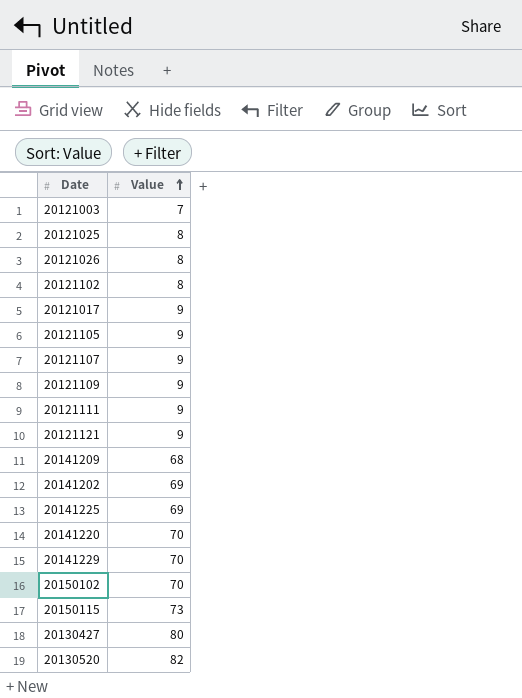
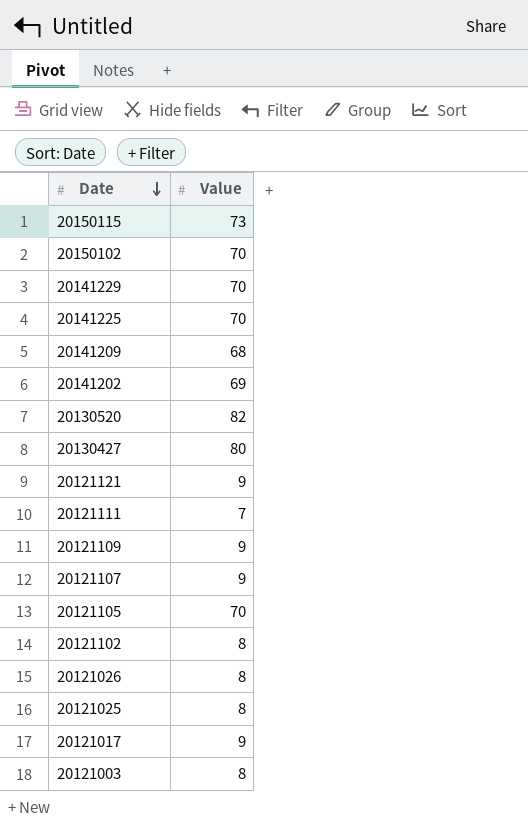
row order: Value ascending -> Date descending
row 20141220: 70 -> none
20141225 | Value: 69 -> 70
20121111 | Value: 9 -> 7
20121105 | Value: 9 -> 70
20121003 | Value: 7 -> 8

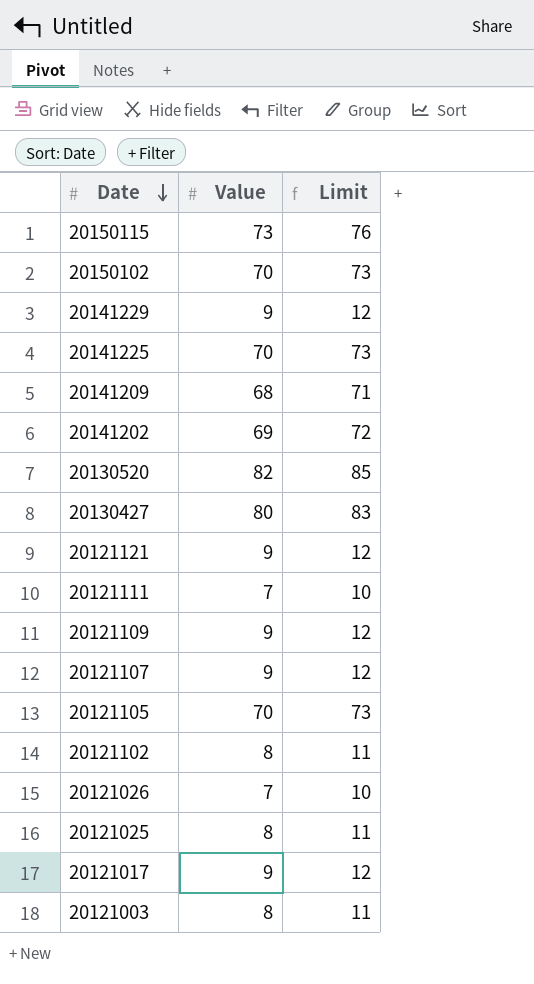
column Limit | formula: none -> [Value] + 3
20141229 | Value: 70 -> 9
20121026 | Value: 8 -> 7

